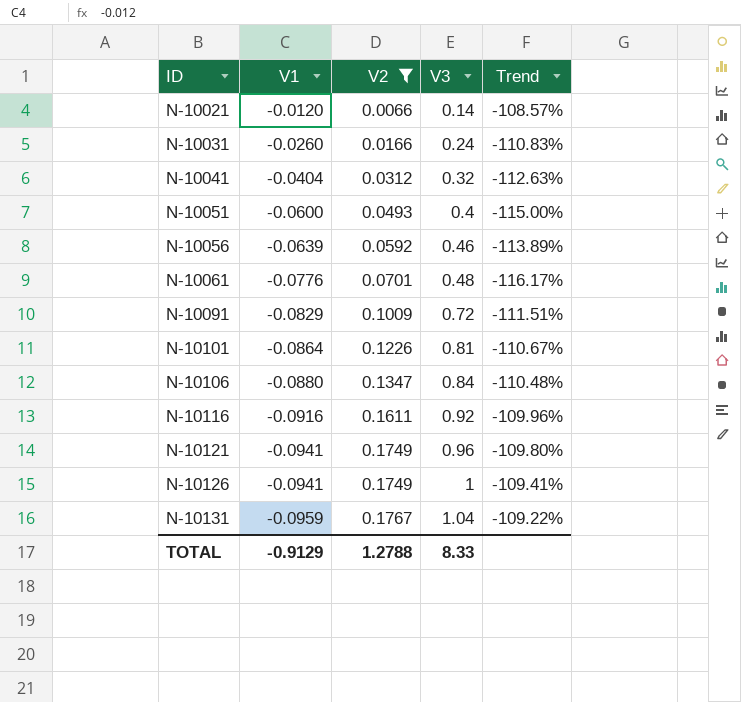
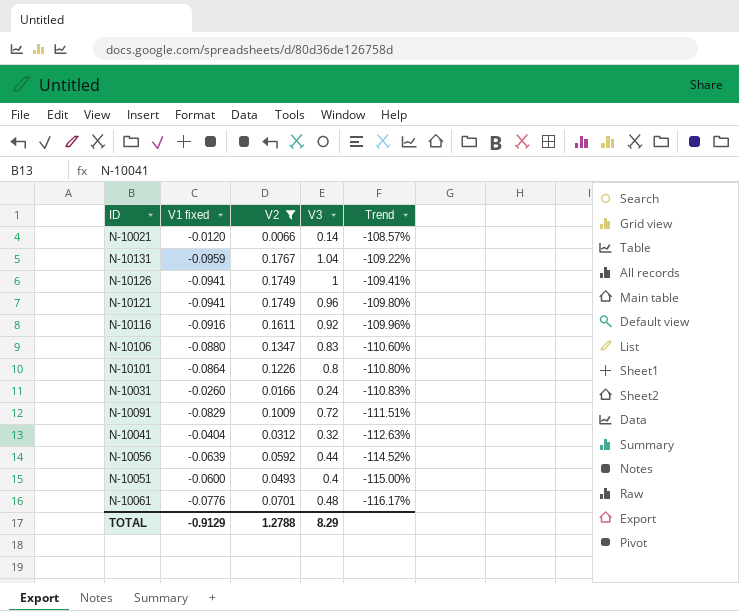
row order: ID ascending -> Trend descending
column name: V1 -> V1 fixed
N-10106 | V3: 0.84 -> 0.83
N-10106 | Trend: -110.48% -> -110.60%
N-10101 | V3: 0.81 -> 0.8
N-10101 | Trend: -110.67% -> -110.80%
N-10056 | V3: 0.46 -> 0.44
N-10056 | Trend: -113.89% -> -114.52%
TOTAL | V3: 8.33 -> 8.29

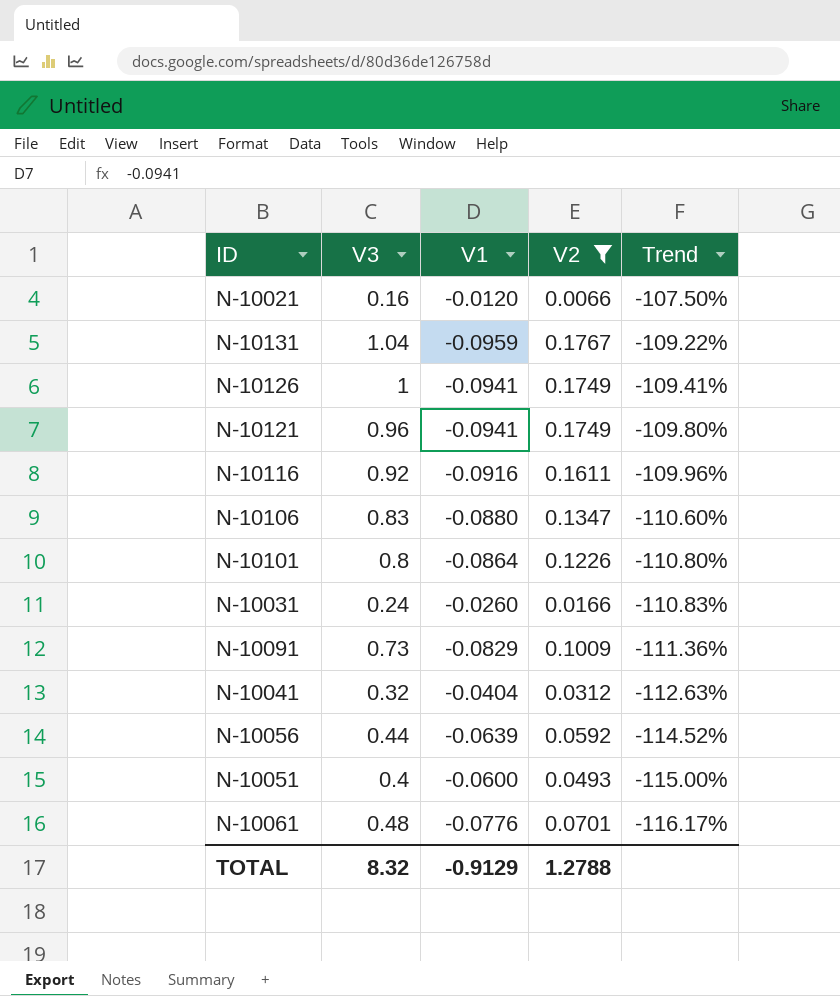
column V3 | position: 4 -> 2
column name: V1 fixed -> V1
N-10021 | V3: 0.14 -> 0.16
N-10021 | Trend: -108.57% -> -107.50%
N-10091 | V3: 0.72 -> 0.73
N-10091 | Trend: -111.51% -> -111.36%
TOTAL | V3: 8.29 -> 8.32

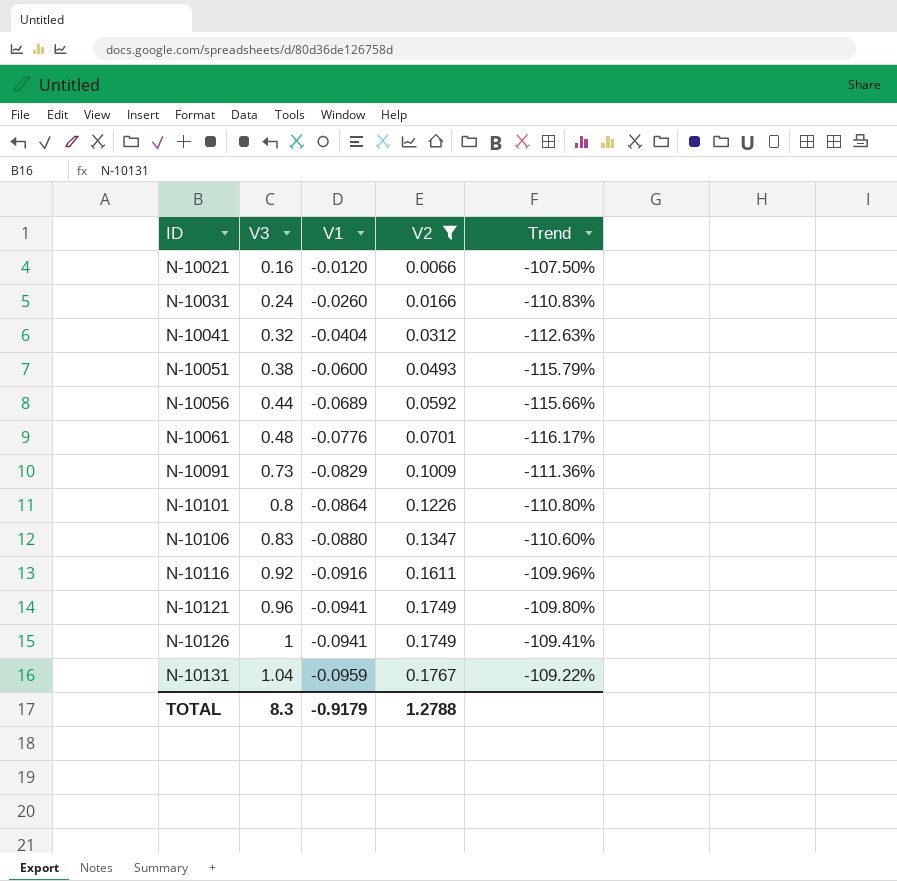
row order: Trend descending -> ID ascending
N-10051 | V3: 0.4 -> 0.38
N-10051 | Trend: -115.00% -> -115.79%
N-10056 | V1: -0.0639 -> -0.0689
N-10056 | Trend: -114.52% -> -115.66%
TOTAL | V3: 8.32 -> 8.3
TOTAL | V1: -0.9129 -> -0.9179

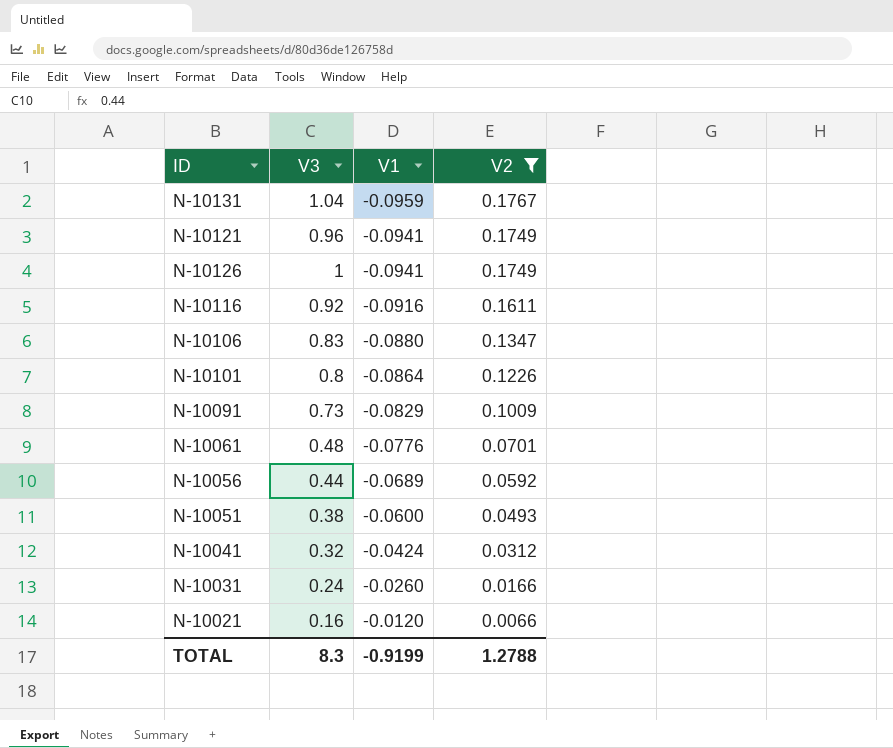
row order: ID ascending -> V1 ascending
column Trend | formula: ([V1] - [V3]) / [V3] -> none
N-10041 | V1: -0.0404 -> -0.0424
TOTAL | V1: -0.9179 -> -0.9199

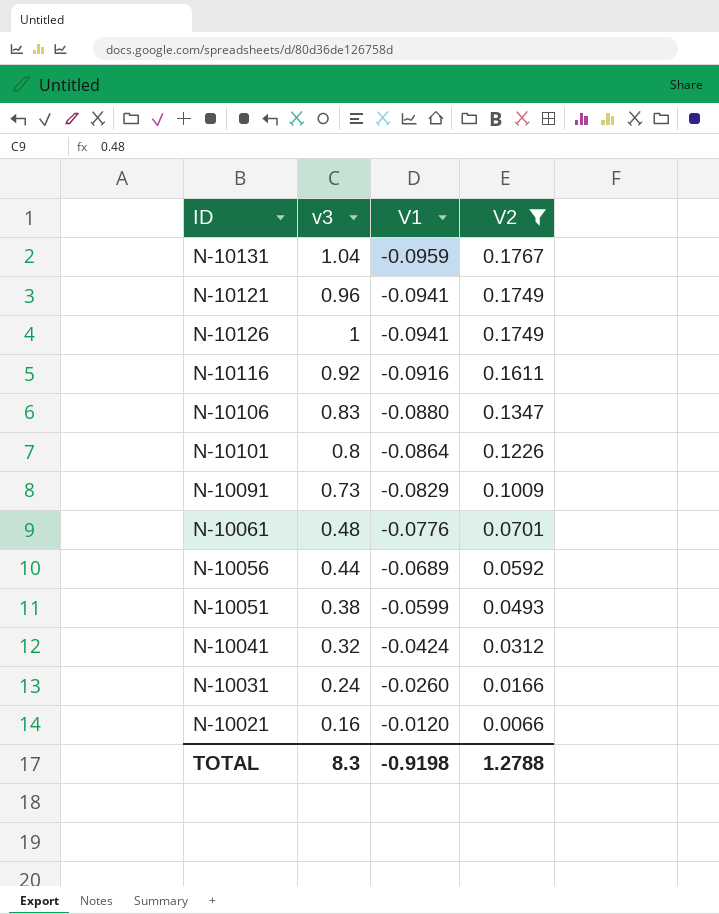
column name: V3 -> v3
N-10051 | V1: -0.0600 -> -0.0599
TOTAL | V1: -0.9199 -> -0.9198

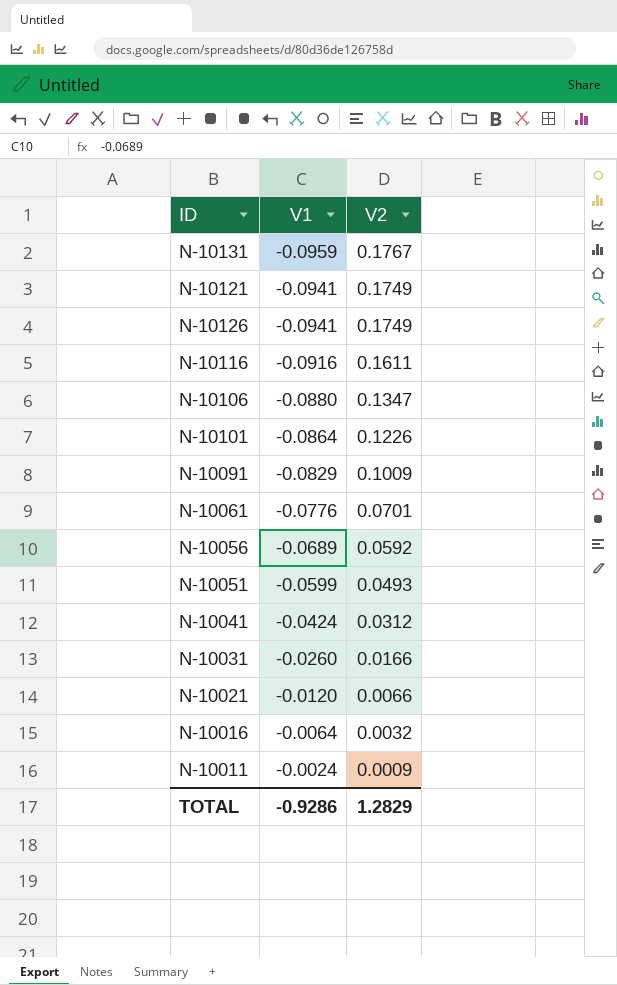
filter: V2 >= 0.0066 -> none
column v3 | position: 2 -> none
TOTAL | V1: -0.9198 -> -0.9286
TOTAL | V2: 1.2788 -> 1.2829

